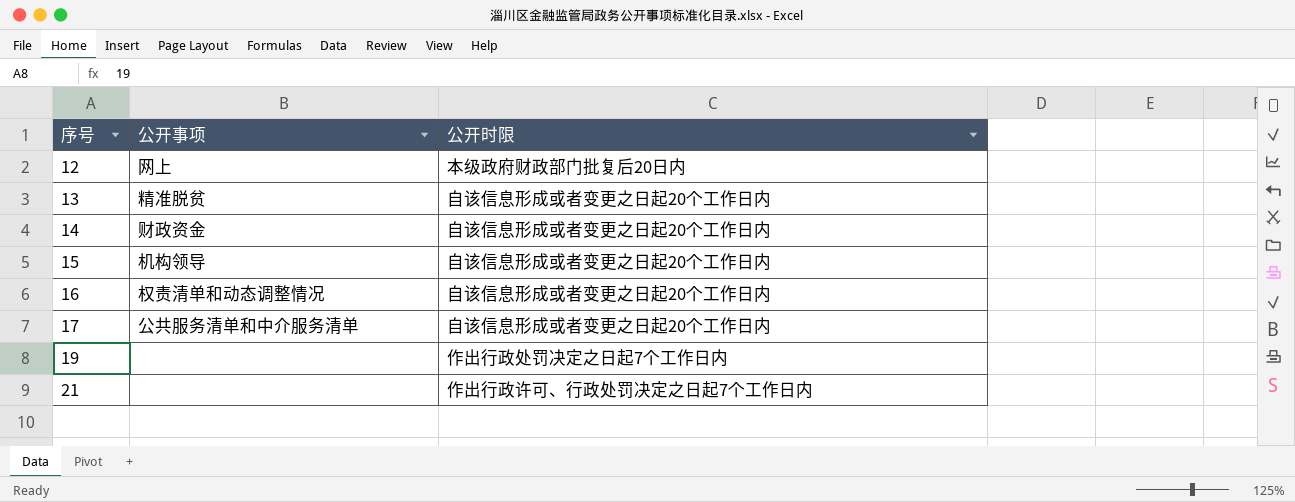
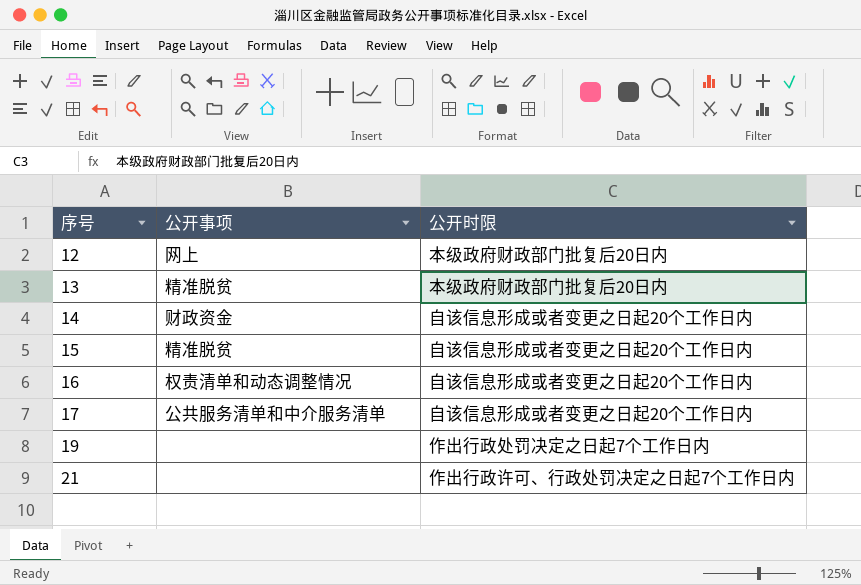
13 | 公开时限: 自该信息形成或者变更之日起20个工作日内 -> 本级政府财政部门批复后20日内
15 | 公开事项: 机构领导 -> 精准脱贫

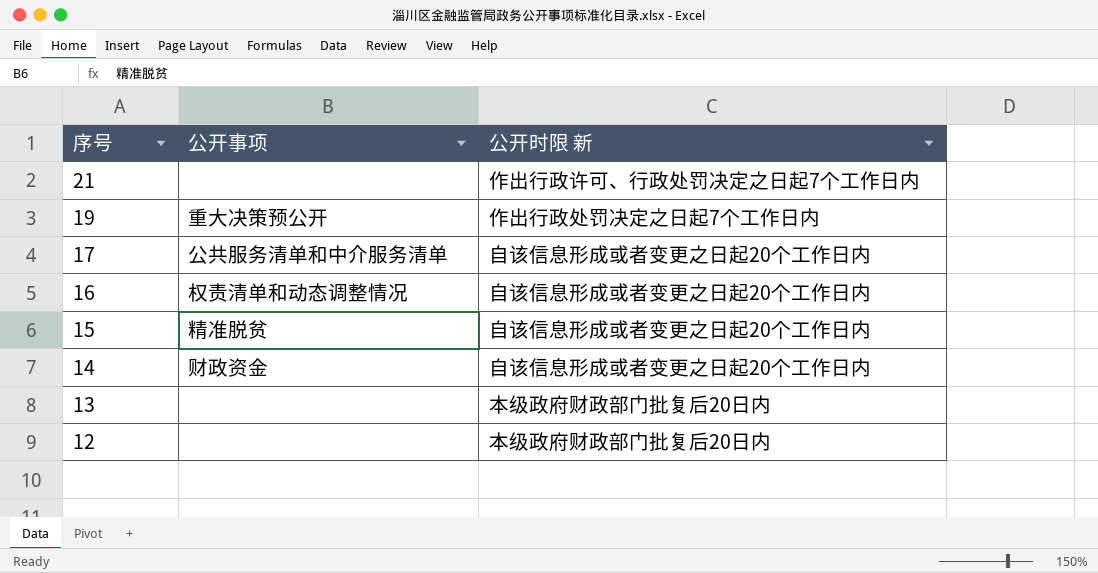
row order: 序号 ascending -> 序号 descending
column name: 公开时限 -> 公开时限 新
19 | 公开事项: none -> 重大决策预公开
13 | 公开事项: 精准脱贫 -> none
12 | 公开事项: 网上 -> none

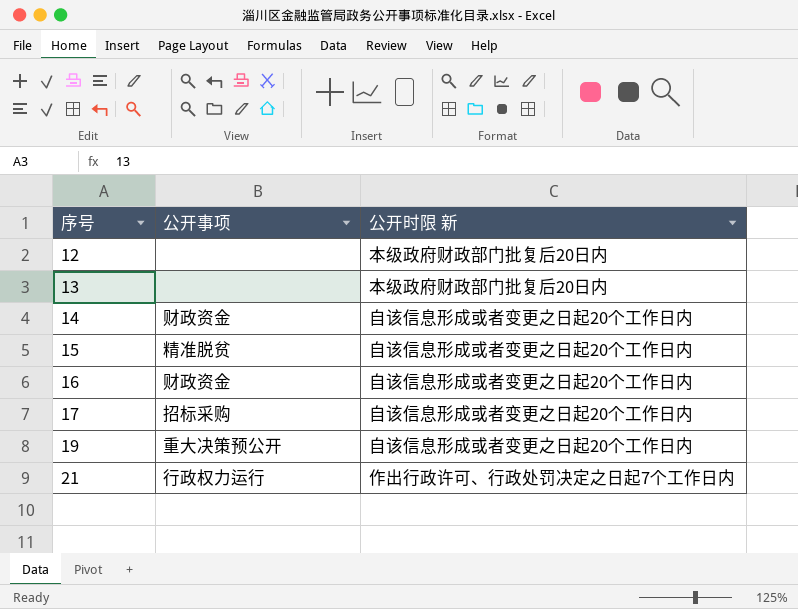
row order: 序号 descending -> 序号 ascending
16 | 公开事项: 权责清单和动态调整情况 -> 财政资金
17 | 公开事项: 公共服务清单和中介服务清单 -> 招标采购
19 | 公开时限 新: 作出行政处罚决定之日起7个工作日内 -> 自该信息形成或者变更之日起20个工作日内
21 | 公开事项: none -> 行政权力运行

